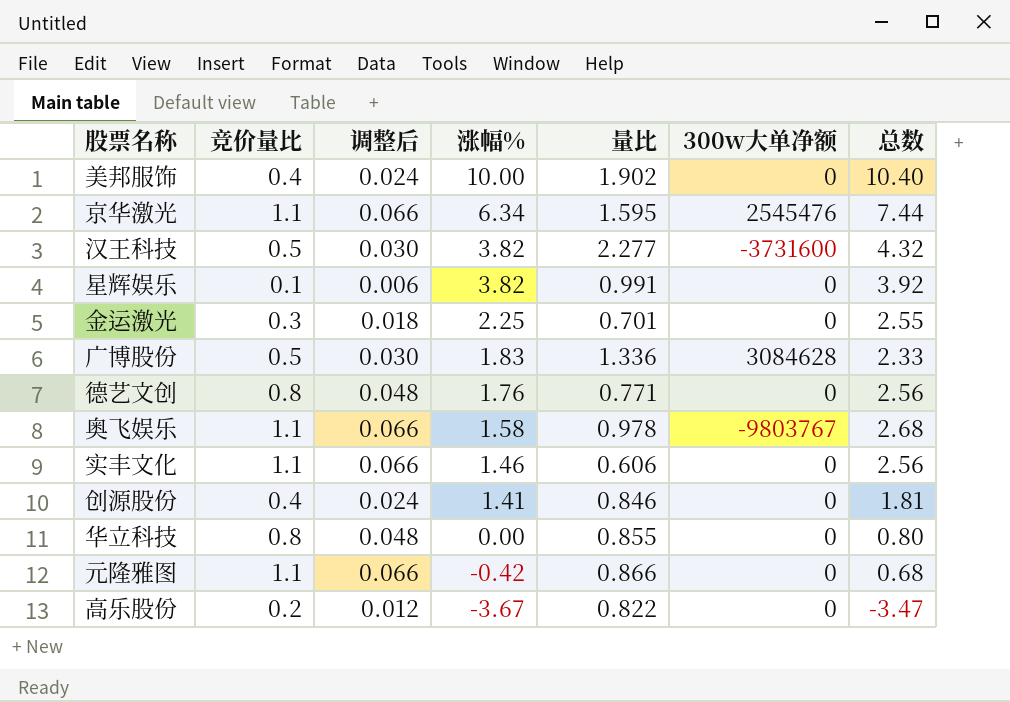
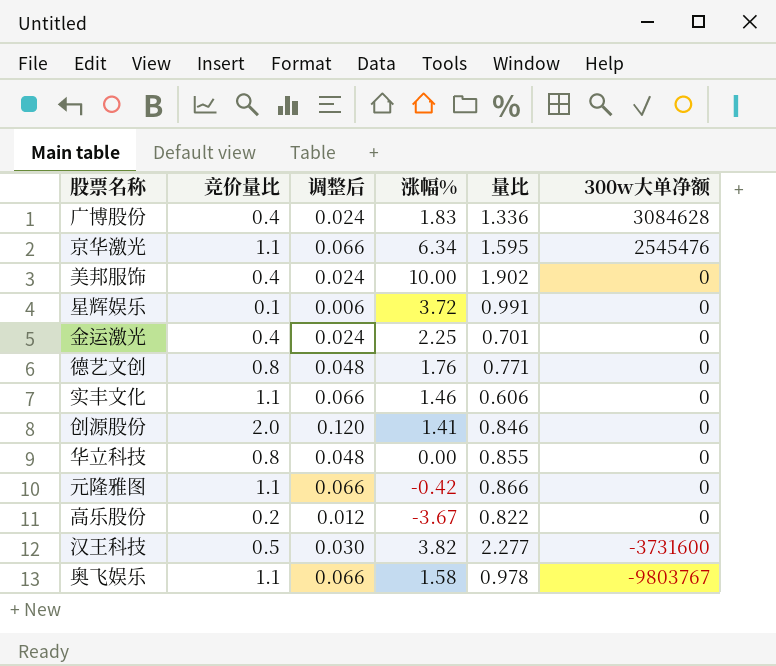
row order: 涨幅% descending -> 300w大单净额 descending
column 总数 | formula: [竞价量比] + [涨幅%] -> none
广博股份 | 竞价量比: 0.5 -> 0.4
广博股份 | 调整后: 0.030 -> 0.024
星辉娱乐 | 涨幅%: 3.82 -> 3.72
金运激光 | 竞价量比: 0.3 -> 0.4
金运激光 | 调整后: 0.018 -> 0.024
创源股份 | 竞价量比: 0.4 -> 2.0
创源股份 | 调整后: 0.024 -> 0.120

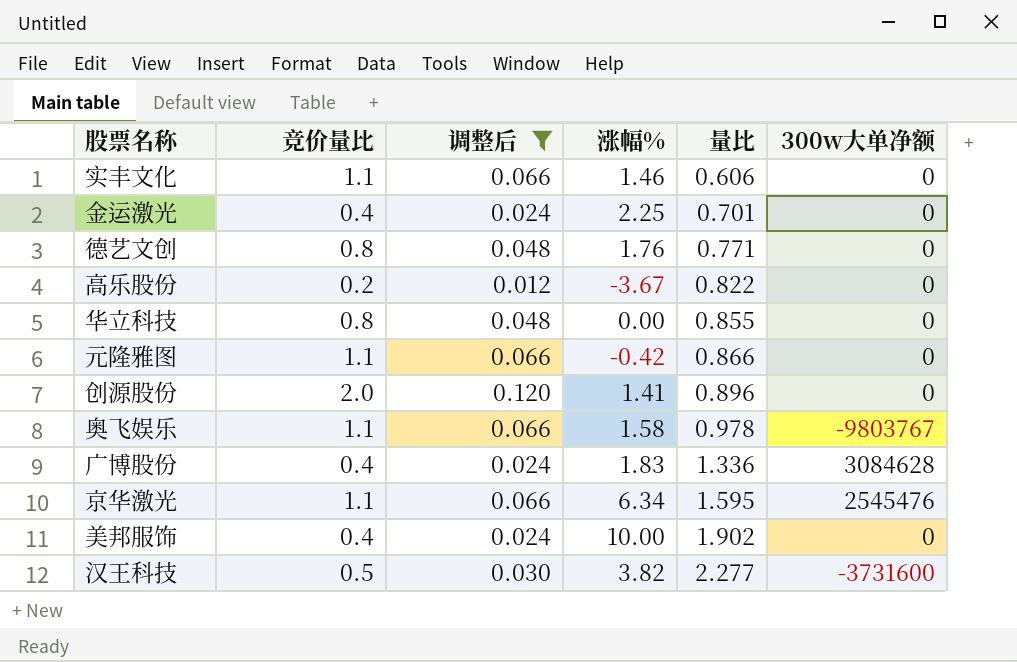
filter: none -> 调整后 != 0.006
row order: 300w大单净额 descending -> 量比 ascending
创源股份 | 量比: 0.846 -> 0.896

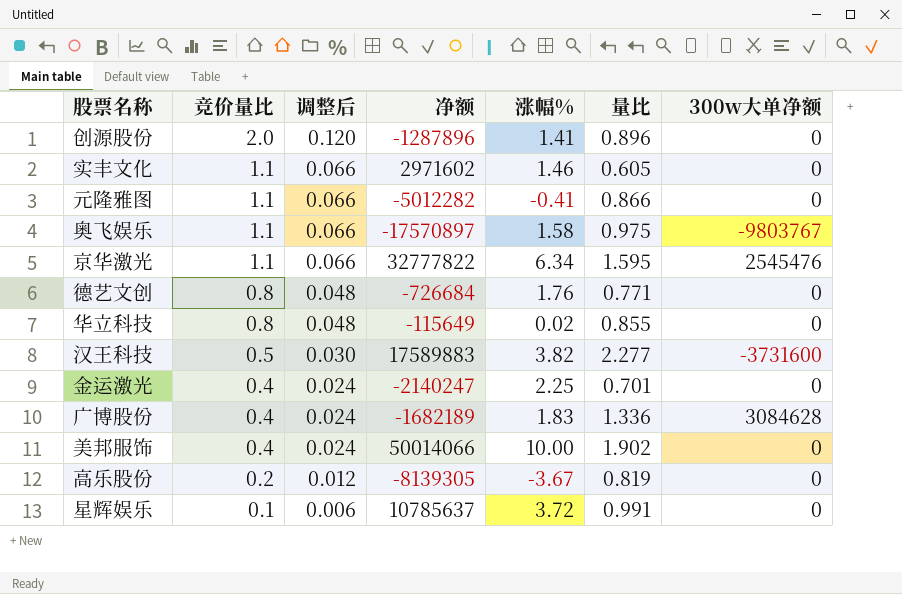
filter: 调整后 != 0.006 -> none
row order: 量比 ascending -> 竞价量比 descending
column 净额 | position: none -> 4
实丰文化 | 量比: 0.606 -> 0.605
元隆雅图 | 涨幅%: -0.42 -> -0.41
奥飞娱乐 | 量比: 0.978 -> 0.975
华立科技 | 涨幅%: 0.00 -> 0.02
高乐股份 | 量比: 0.822 -> 0.819

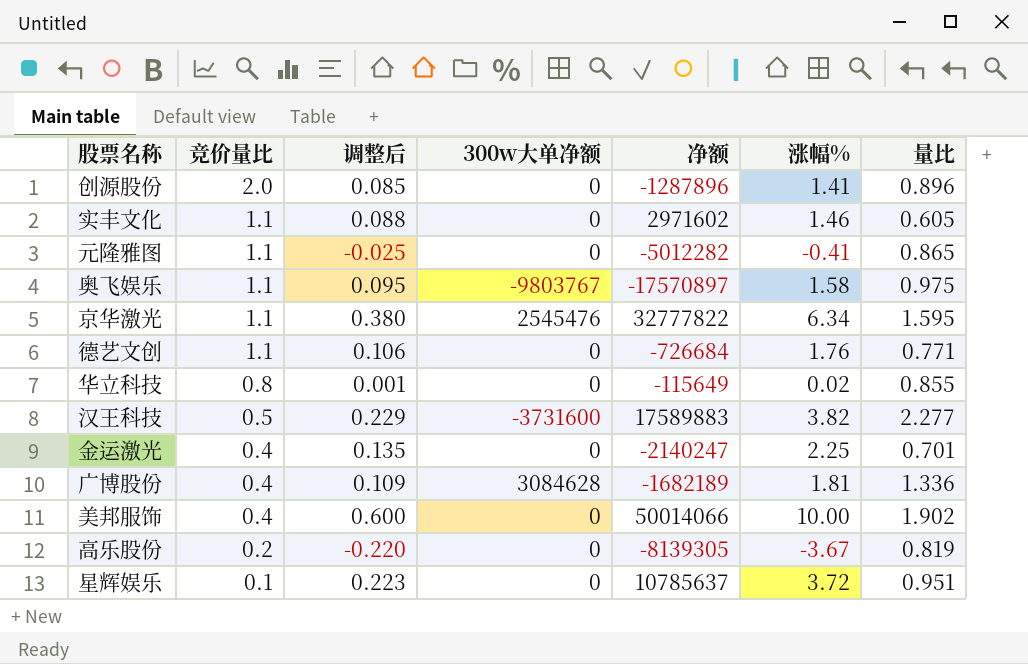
column 调整后 | formula: [竞价量比] * 0.06 -> [涨幅%] * 0.06
column 300w大单净额 | position: 7 -> 4
元隆雅图 | 量比: 0.866 -> 0.865
德艺文创 | 竞价量比: 0.8 -> 1.1
广博股份 | 涨幅%: 1.83 -> 1.81
星辉娱乐 | 量比: 0.991 -> 0.951

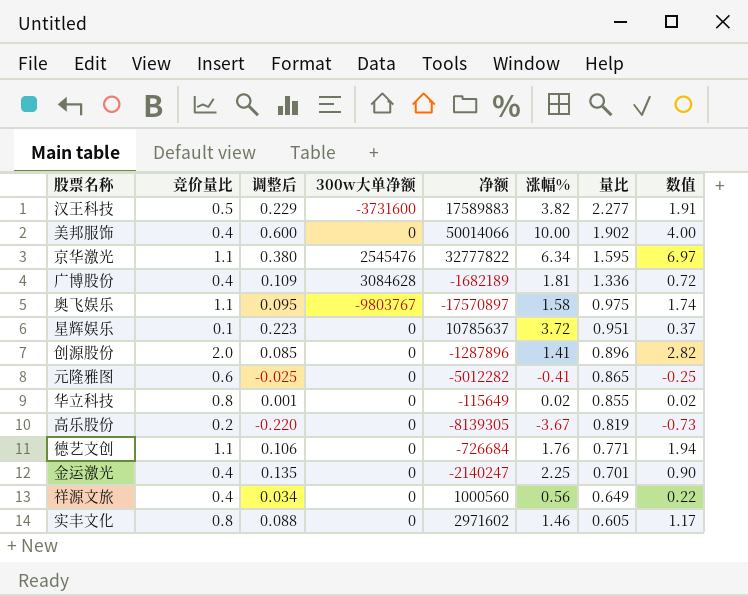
row order: 竞价量比 descending -> 量比 descending
column 数值 | formula: none -> [竞价量比] * [涨幅%]
元隆雅图 | 竞价量比: 1.1 -> 0.6
row 祥源文旅: none -> 0.4 | 0.034 | 0 | 1000560 | 0.56 | 0.649 | 0.22
实丰文化 | 竞价量比: 1.1 -> 0.8

